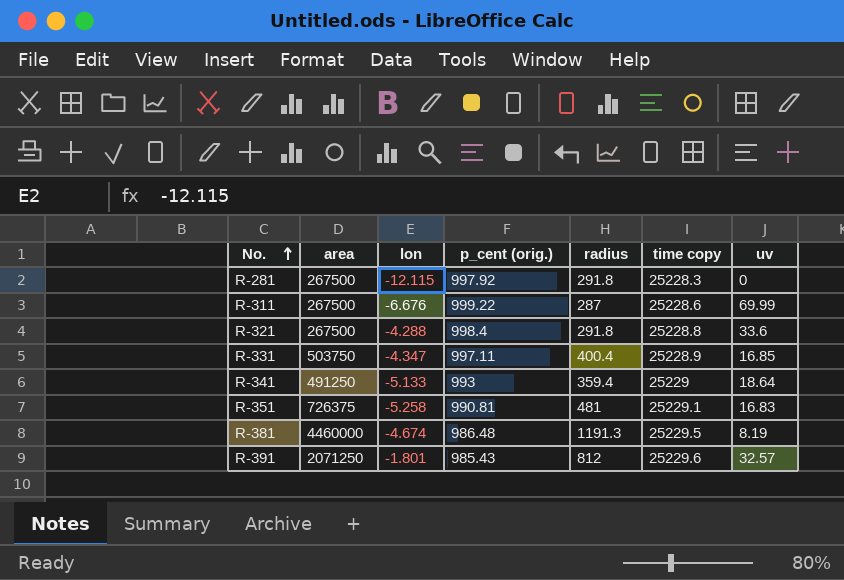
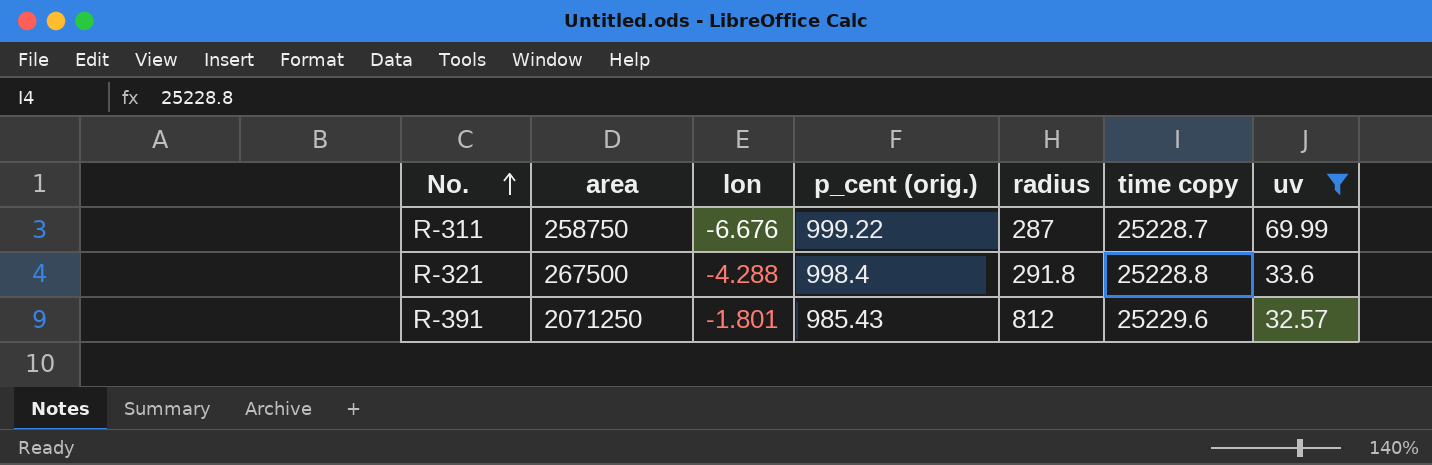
filter: none -> uv >= 32.57
R-311 | area: 267500 -> 258750
R-311 | time copy: 25228.6 -> 25228.7

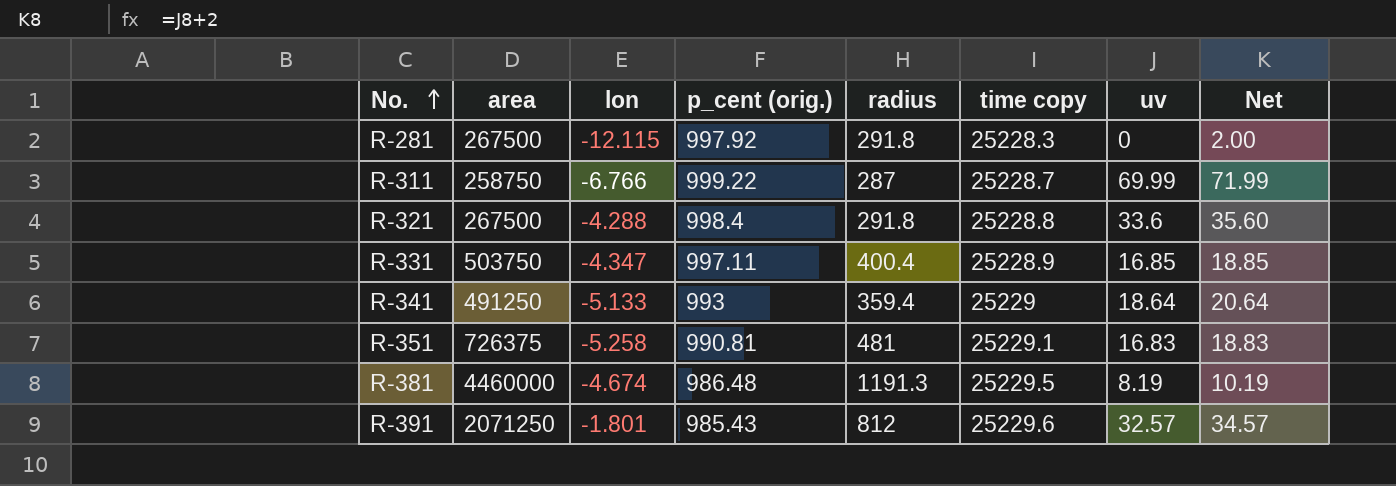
filter: uv >= 32.57 -> none
column Net | formula: none -> [uv] + 2
R-311 | lon: -6.676 -> -6.766

